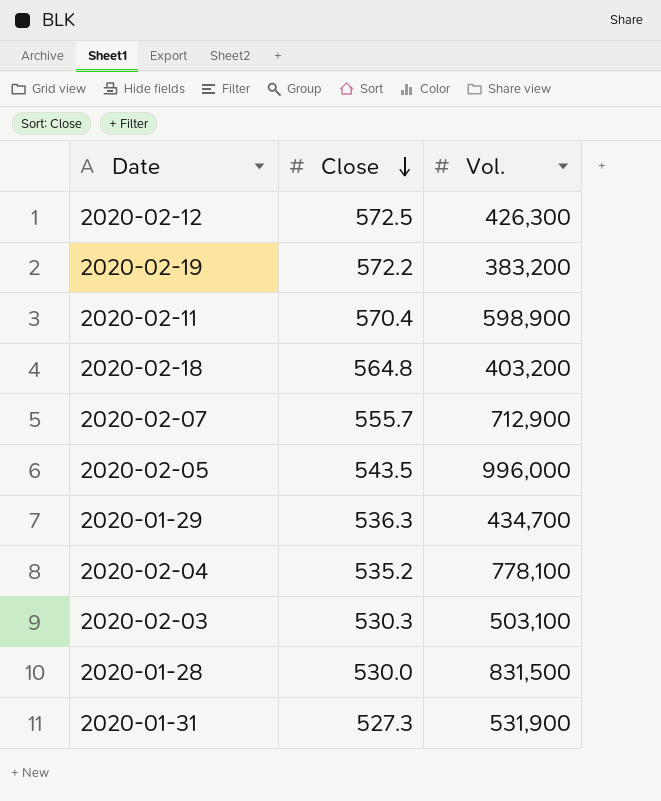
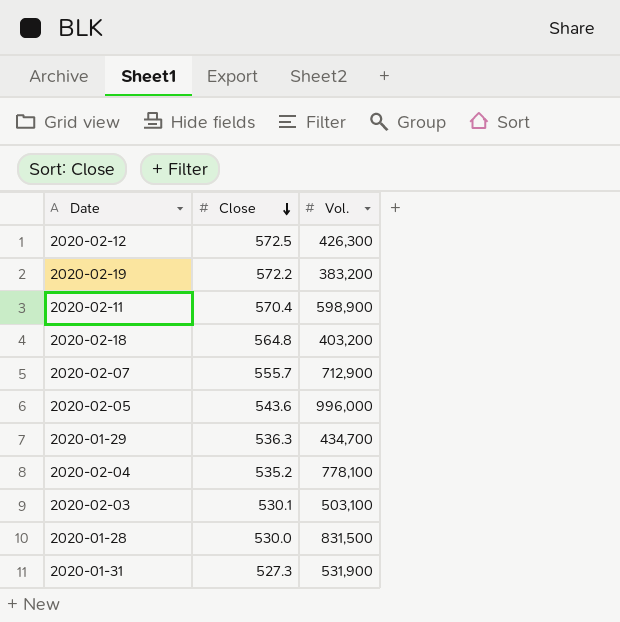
2020-02-05 | Close: 543.5 -> 543.6
2020-02-03 | Close: 530.3 -> 530.1

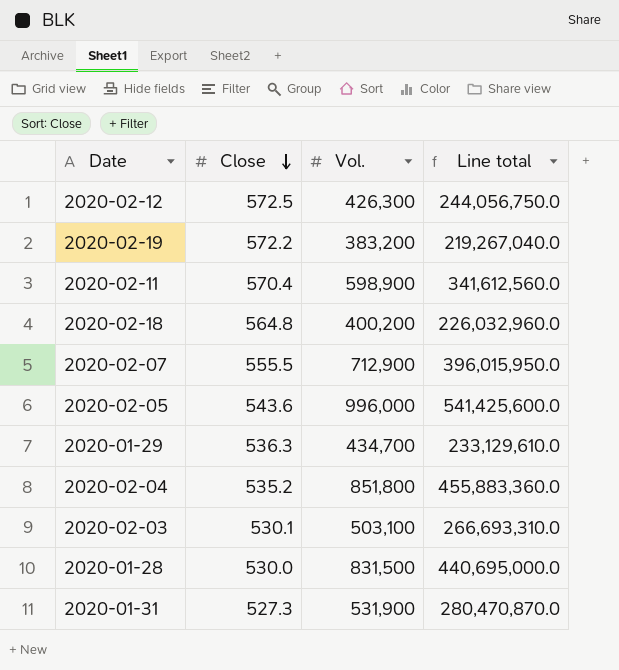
column Line total | formula: none -> [Close] * [Vol.]
2020-02-18 | Vol.: 403,200 -> 400,200
2020-02-07 | Close: 555.7 -> 555.5
2020-02-04 | Vol.: 778,100 -> 851,800

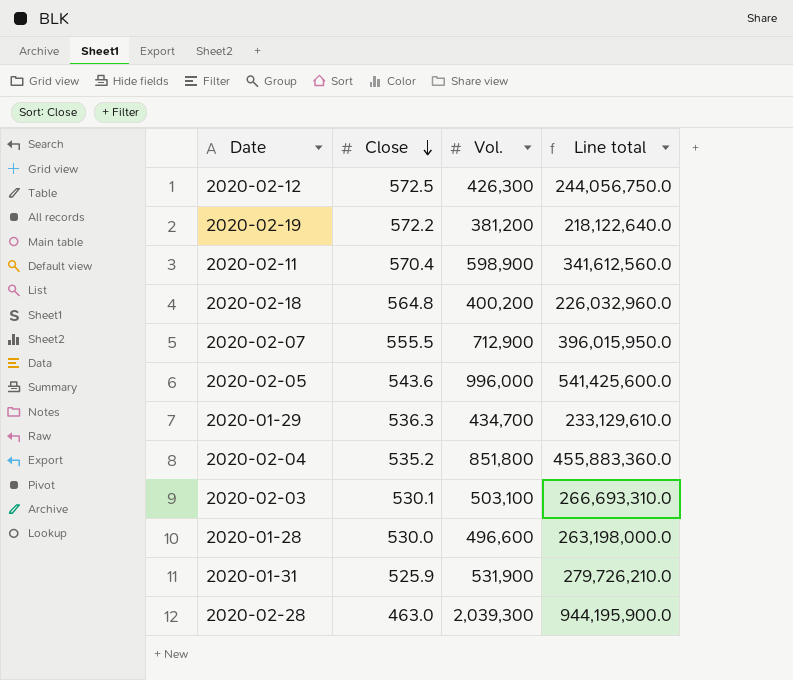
2020-02-19 | Vol.: 383,200 -> 381,200
2020-02-19 | Line total: 219,267,040.0 -> 218,122,640.0
2020-01-28 | Vol.: 831,500 -> 496,600
2020-01-28 | Line total: 440,695,000.0 -> 263,198,000.0
2020-01-31 | Close: 527.3 -> 525.9
2020-01-31 | Line total: 280,470,870.0 -> 279,726,210.0
row 2020-02-28: none -> 463.0 | 2,039,300 | 944,195,900.0

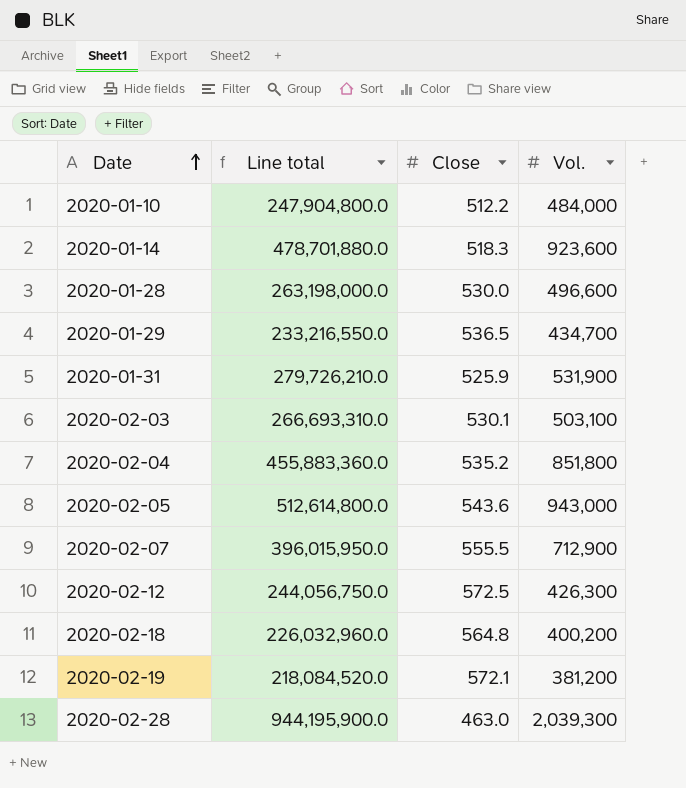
row order: Close descending -> Date ascending
column Line total | position: 4 -> 2
row 2020-02-11: 570.4 | 598,900 | 341,612,560.0 -> none
row 2020-01-10: none -> 247,904,800.0 | 512.2 | 484,000
row 2020-01-14: none -> 478,701,880.0 | 518.3 | 923,600
2020-01-29 | Line total: 233,129,610.0 -> 233,216,550.0
2020-01-29 | Close: 536.3 -> 536.5
2020-02-05 | Line total: 541,425,600.0 -> 512,614,800.0
2020-02-05 | Vol.: 996,000 -> 943,000
2020-02-19 | Line total: 218,122,640.0 -> 218,084,520.0
2020-02-19 | Close: 572.2 -> 572.1

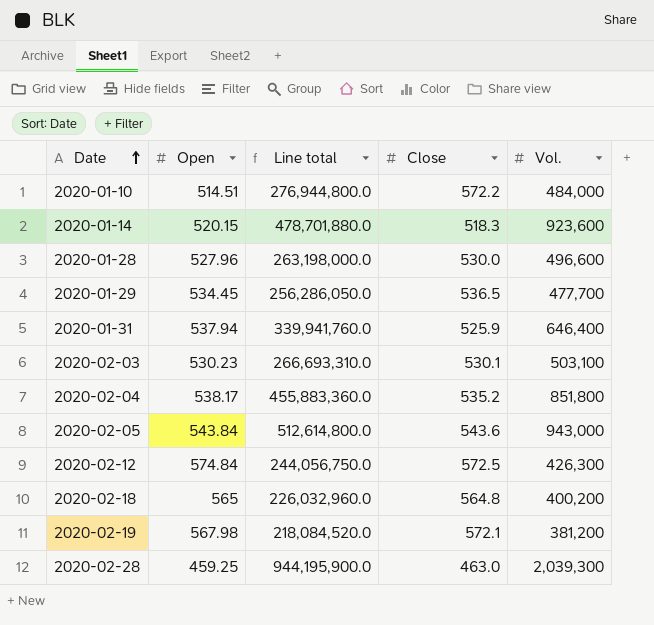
column Open | position: none -> 2
row 2020-02-07: 396,015,950.0 | 555.5 | 712,900 -> none
2020-01-10 | Line total: 247,904,800.0 -> 276,944,800.0
2020-01-10 | Close: 512.2 -> 572.2
2020-01-29 | Line total: 233,216,550.0 -> 256,286,050.0
2020-01-29 | Vol.: 434,700 -> 477,700
2020-01-31 | Line total: 279,726,210.0 -> 339,941,760.0
2020-01-31 | Vol.: 531,900 -> 646,400

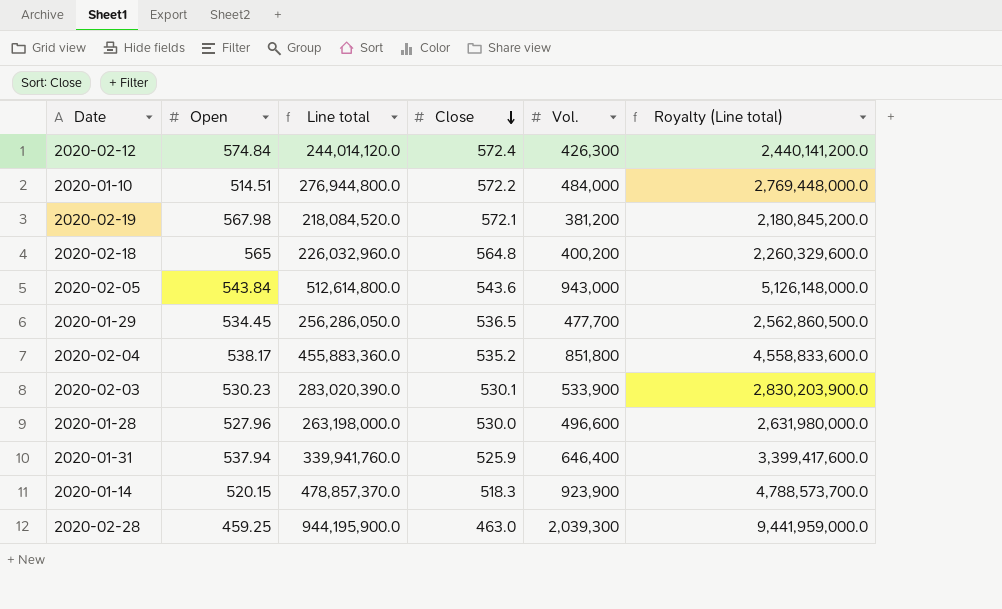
row order: Date ascending -> Close descending
column Royalty (Line total) | formula: none -> [Line total] * 10
2020-02-12 | Line total: 244,056,750.0 -> 244,014,120.0
2020-02-12 | Close: 572.5 -> 572.4
2020-02-03 | Line total: 266,693,310.0 -> 283,020,390.0
2020-02-03 | Vol.: 503,100 -> 533,900
2020-01-14 | Line total: 478,701,880.0 -> 478,857,370.0
2020-01-14 | Vol.: 923,600 -> 923,900

